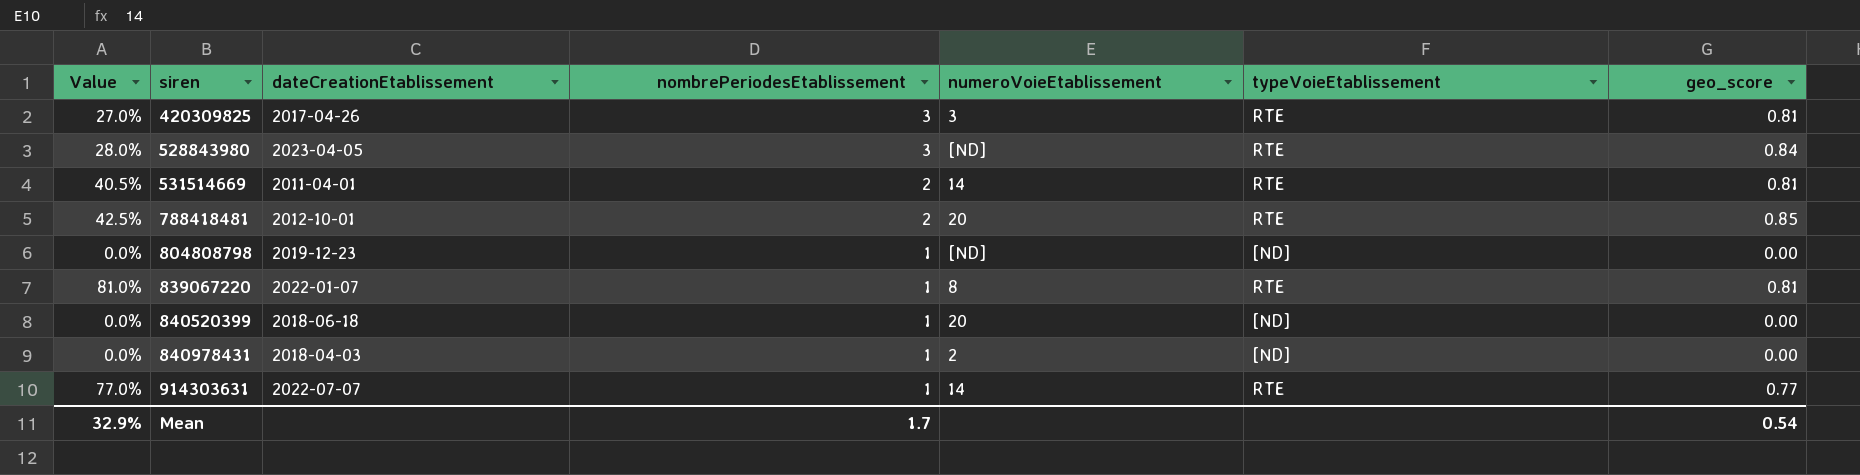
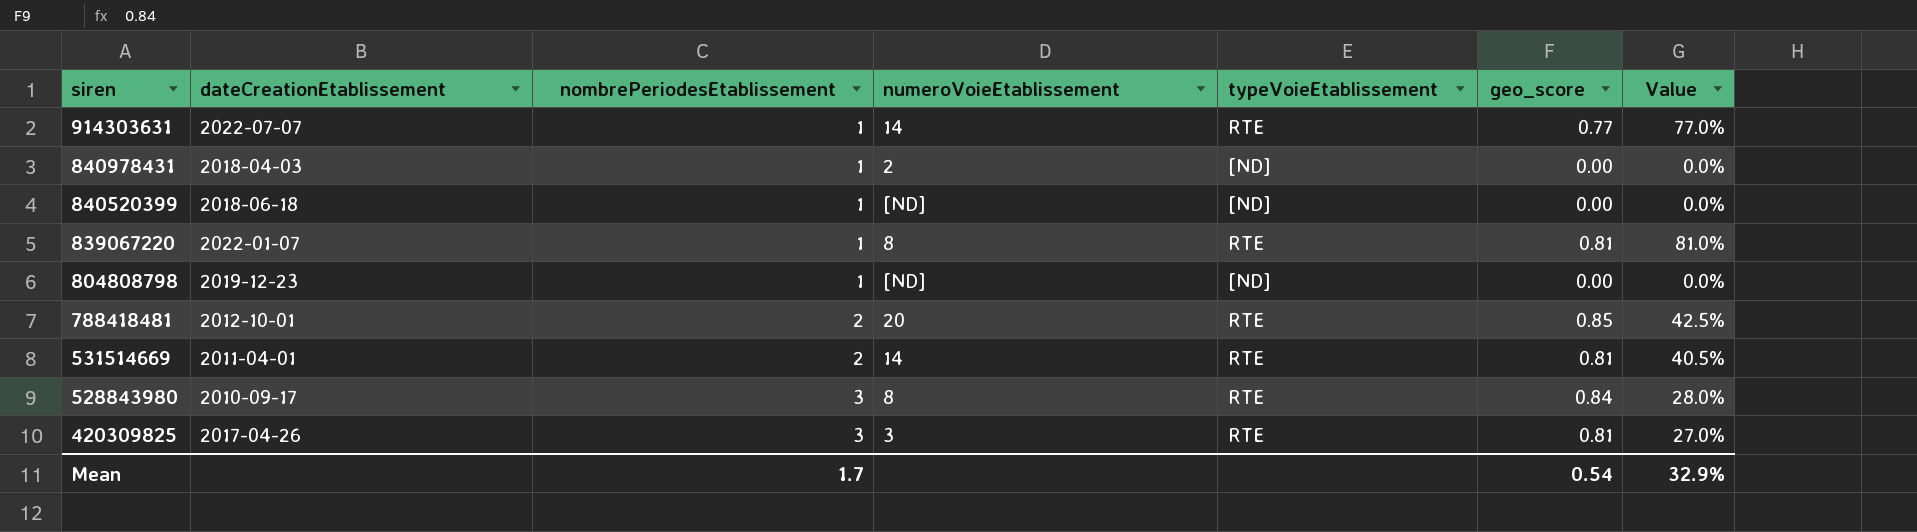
row order: siren ascending -> siren descending
column Value | position: 1 -> 7
840520399 | numeroVoieEtablissement: 20 -> [ND]
528843980 | dateCreationEtablissement: 2023-04-05 -> 2010-09-17
528843980 | numeroVoieEtablissement: [ND] -> 8

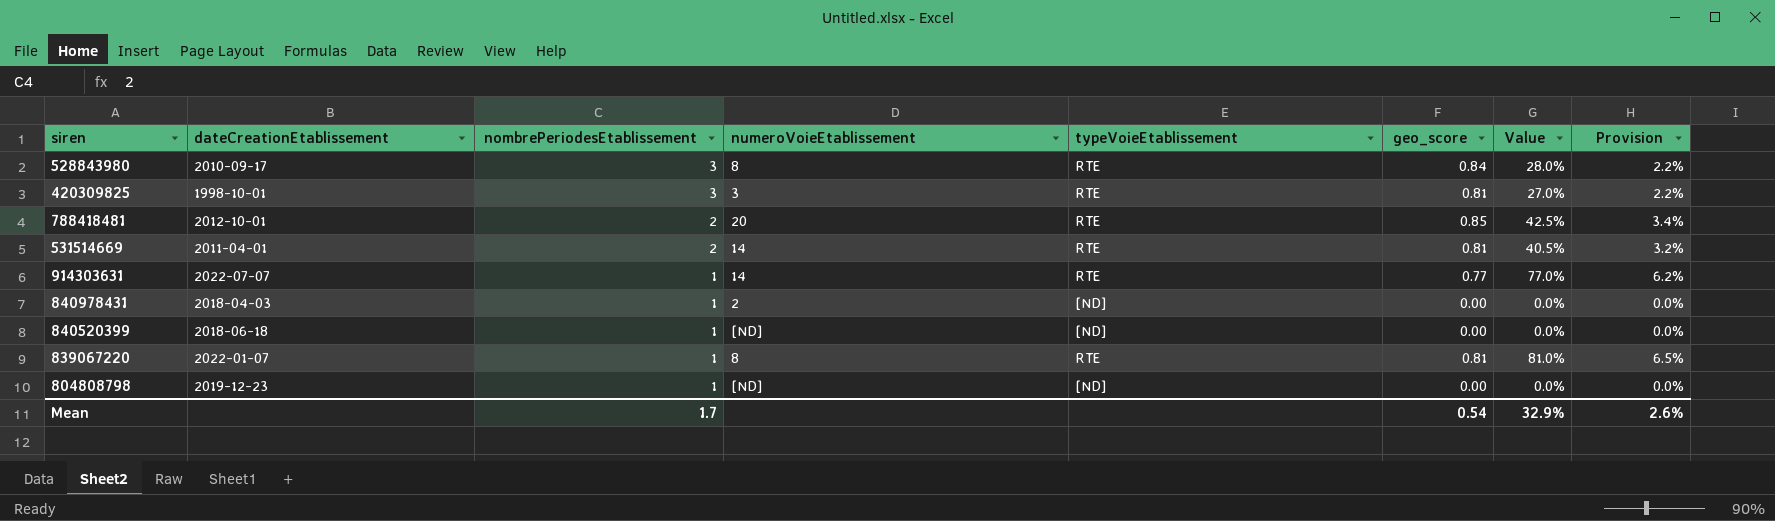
row order: siren descending -> nombrePeriodesEtablissement descending
column Provision | formula: none -> [Value] * 0.08
420309825 | dateCreationEtablissement: 2017-04-26 -> 1998-10-01

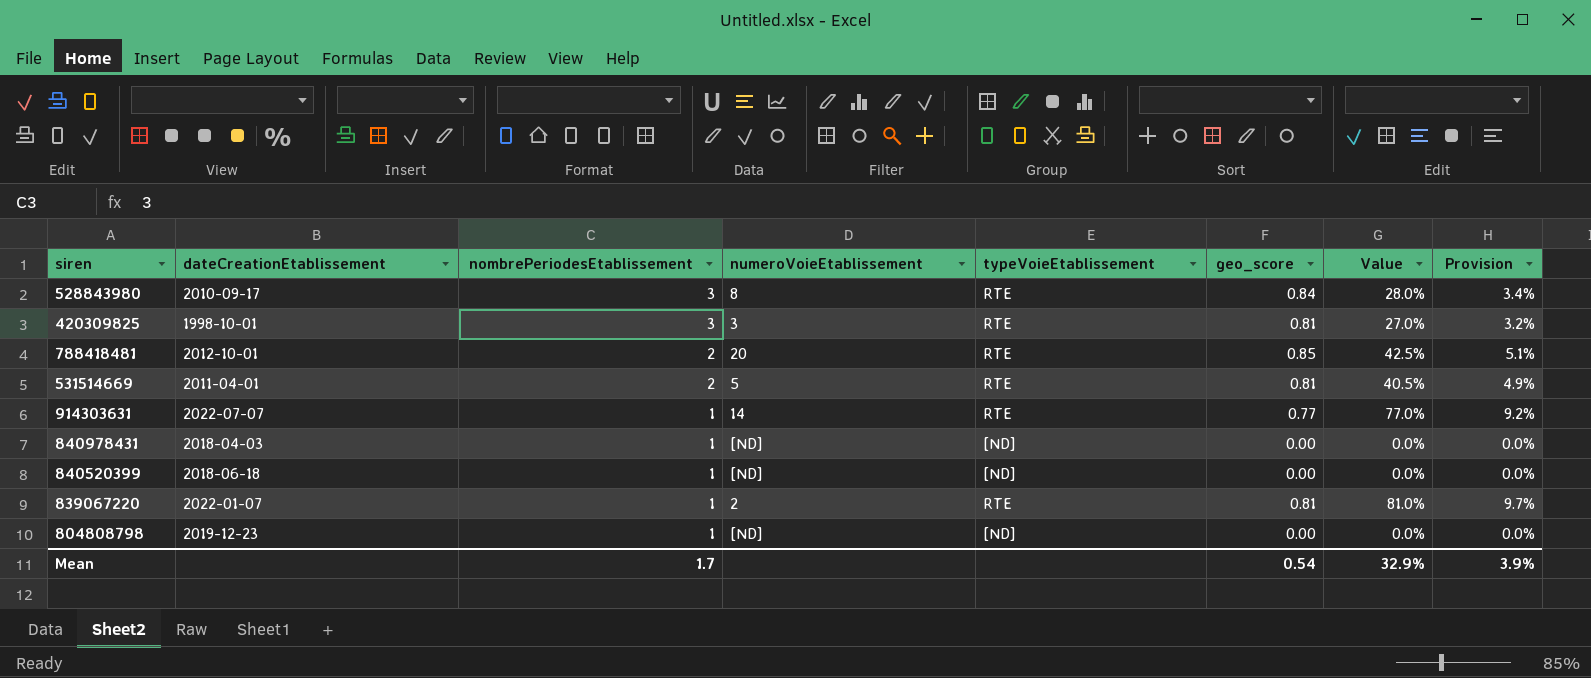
column Provision | formula: [Value] * 0.08 -> [Value] * 0.12
531514669 | numeroVoieEtablissement: 14 -> 5
840978431 | numeroVoieEtablissement: 2 -> [ND]
839067220 | numeroVoieEtablissement: 8 -> 2
Mean | Provision: 2.6% -> 3.9%

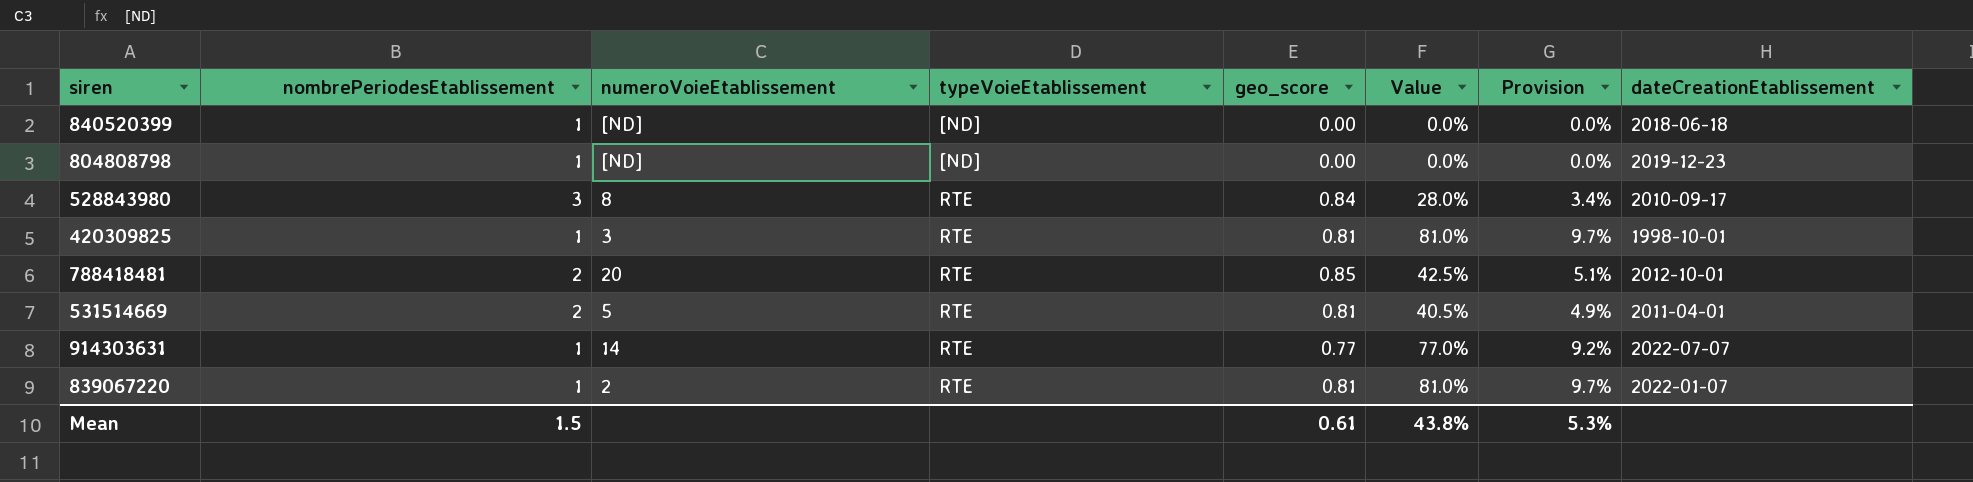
row order: nombrePeriodesEtablissement descending -> typeVoieEtablissement ascending
column dateCreationEtablissement | position: 2 -> 8
row 840978431: 2018-04-03 | 1 | [ND] | [ND] | 0.00 | 0.0% | 0.0% -> none
420309825 | nombrePeriodesEtablissement: 3 -> 1
420309825 | Value: 27.0% -> 81.0%
420309825 | Provision: 3.2% -> 9.7%
Mean | nombrePeriodesEtablissement: 1.7 -> 1.5
Mean | geo_score: 0.54 -> 0.61
Mean | Value: 32.9% -> 43.8%
Mean | Provision: 3.9% -> 5.3%

